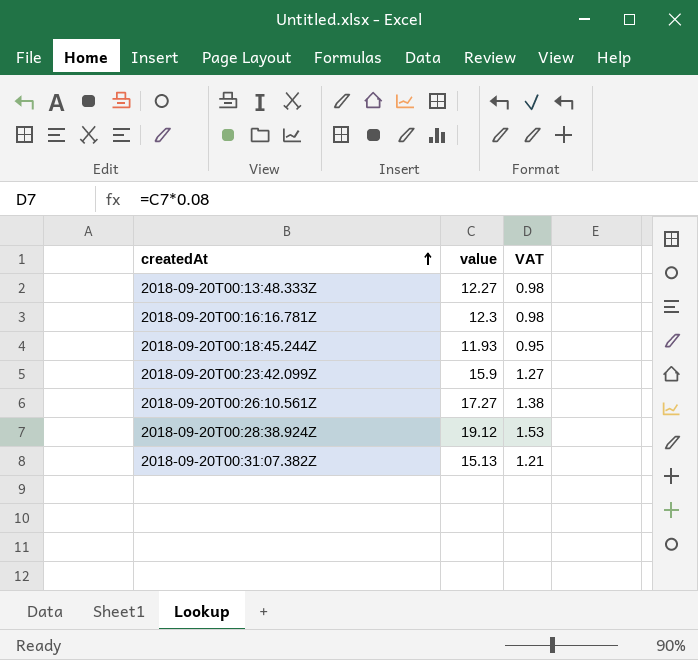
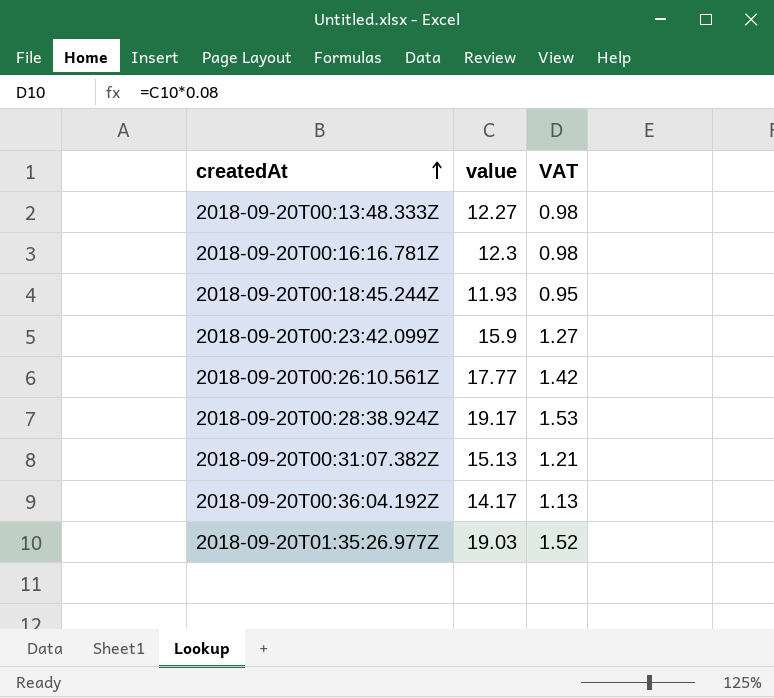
2018-09-20T00:26:10.561Z | value: 17.27 -> 17.77
2018-09-20T00:26:10.561Z | VAT: 1.38 -> 1.42
2018-09-20T00:28:38.924Z | value: 19.12 -> 19.17
row 2018-09-20T00:36:04.192Z: none -> 14.17 | 1.13
row 2018-09-20T01:35:26.977Z: none -> 19.03 | 1.52

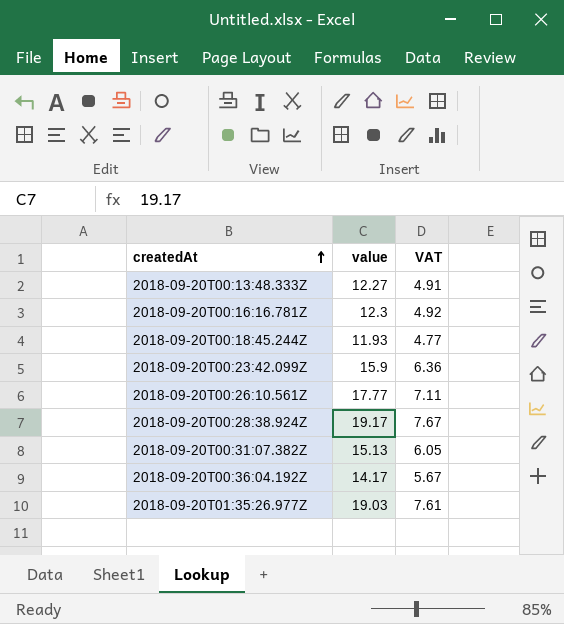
column VAT | formula: [value] * 0.08 -> [value] * 0.4

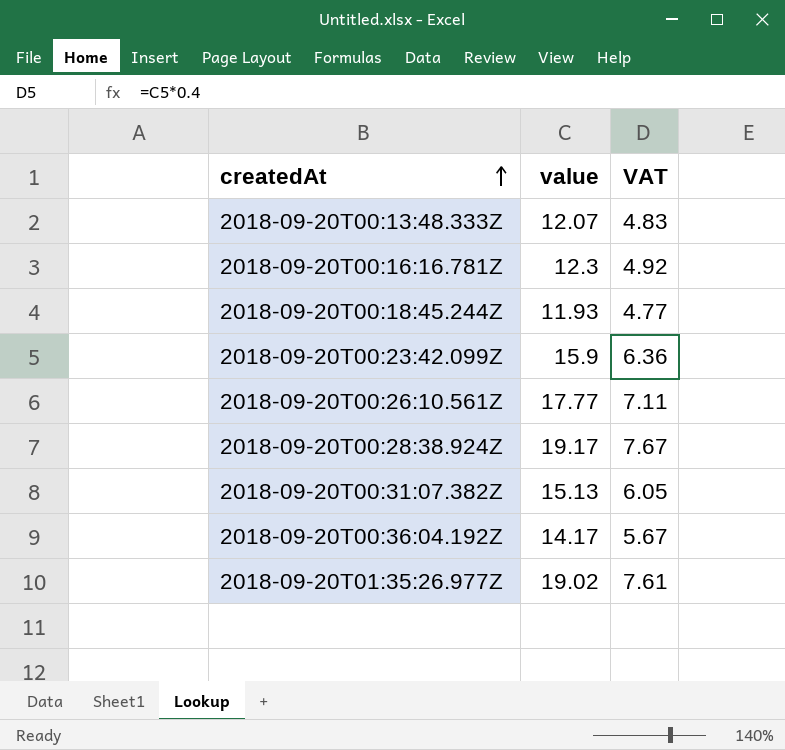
2018-09-20T00:13:48.333Z | value: 12.27 -> 12.07
2018-09-20T00:13:48.333Z | VAT: 4.91 -> 4.83
2018-09-20T01:35:26.977Z | value: 19.03 -> 19.02

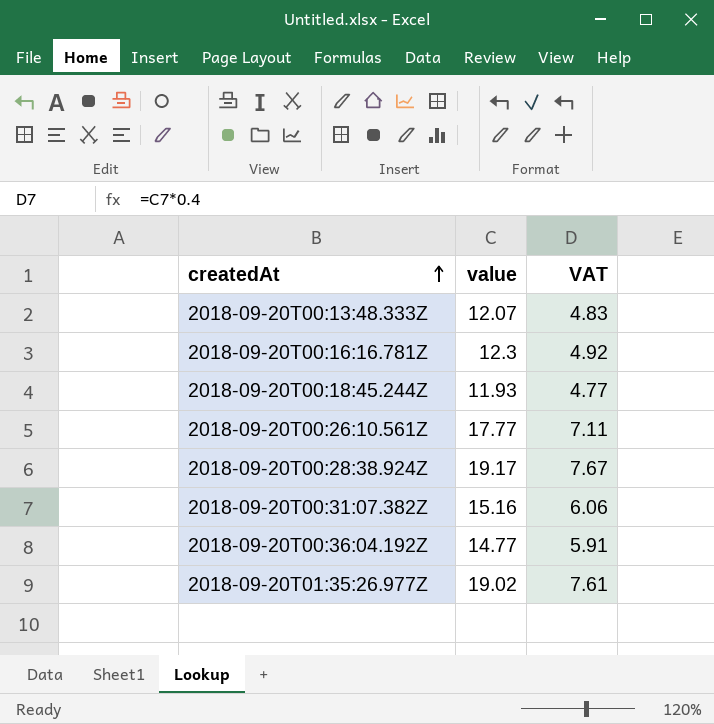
row 2018-09-20T00:23:42.099Z: 15.9 | 6.36 -> none
2018-09-20T00:31:07.382Z | value: 15.13 -> 15.16
2018-09-20T00:31:07.382Z | VAT: 6.05 -> 6.06
2018-09-20T00:36:04.192Z | value: 14.17 -> 14.77
2018-09-20T00:36:04.192Z | VAT: 5.67 -> 5.91

